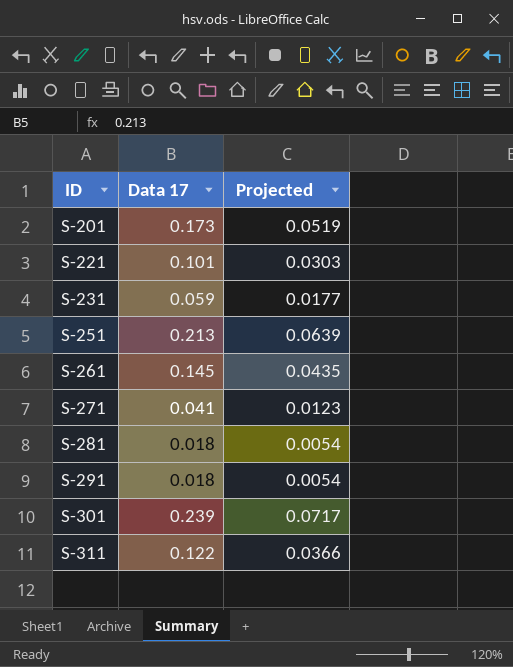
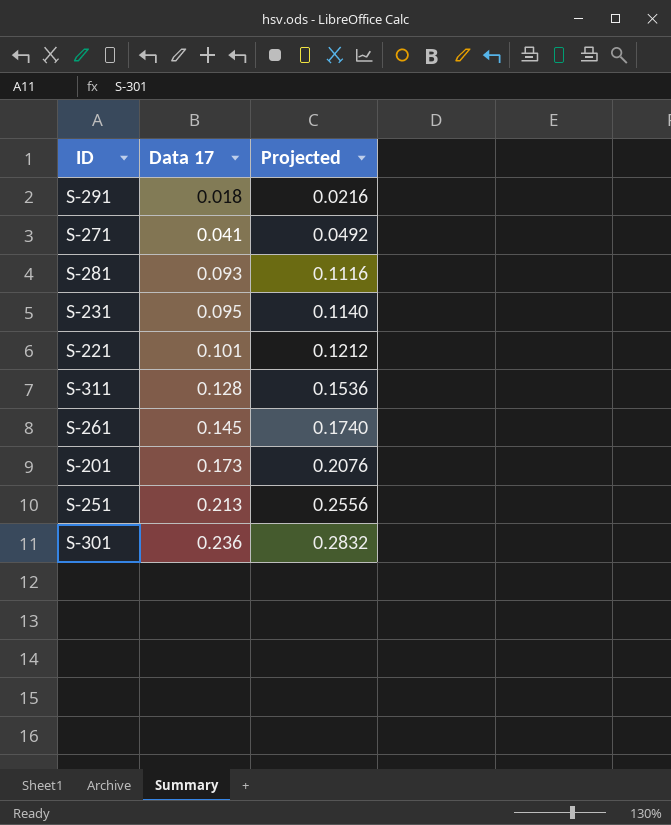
row order: ID ascending -> Data 17 ascending
column Projected | formula: [Data 17] * 0.3 -> [Data 17] * 1.2
S-281 | Data 17: 0.018 -> 0.093
S-231 | Data 17: 0.059 -> 0.095
S-311 | Data 17: 0.122 -> 0.128
S-301 | Data 17: 0.239 -> 0.236

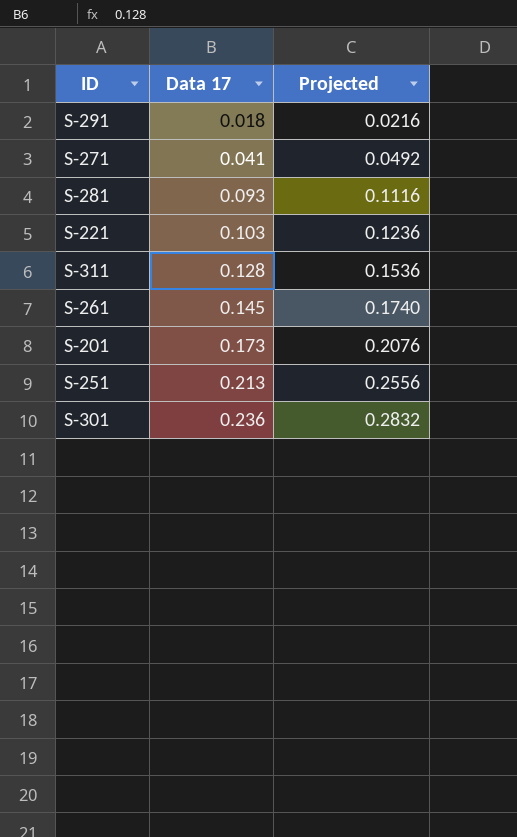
row S-231: 0.095 | 0.1140 -> none
S-221 | Data 17: 0.101 -> 0.103
S-221 | Projected: 0.1212 -> 0.1236

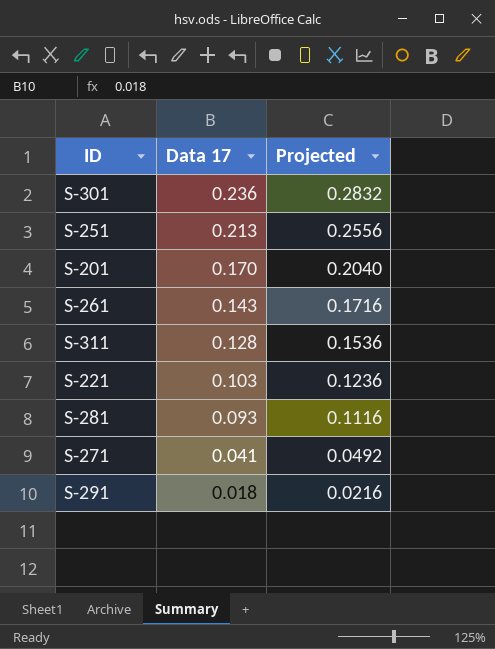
row order: Data 17 ascending -> Data 17 descending
S-201 | Data 17: 0.173 -> 0.170
S-201 | Projected: 0.2076 -> 0.2040
S-261 | Data 17: 0.145 -> 0.143
S-261 | Projected: 0.1740 -> 0.1716

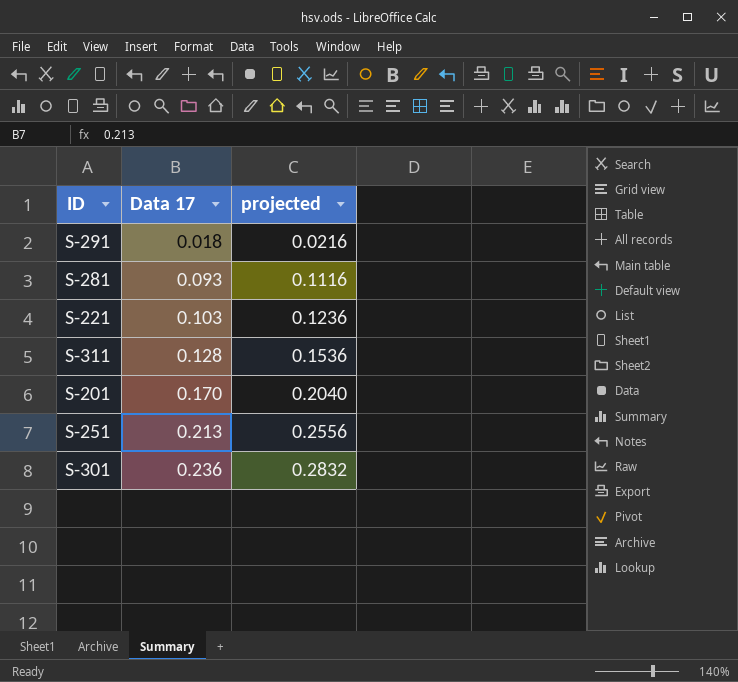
row order: Data 17 descending -> Data 17 ascending
column name: Projected -> projected
row S-261: 0.143 | 0.1716 -> none
row S-271: 0.041 | 0.0492 -> none

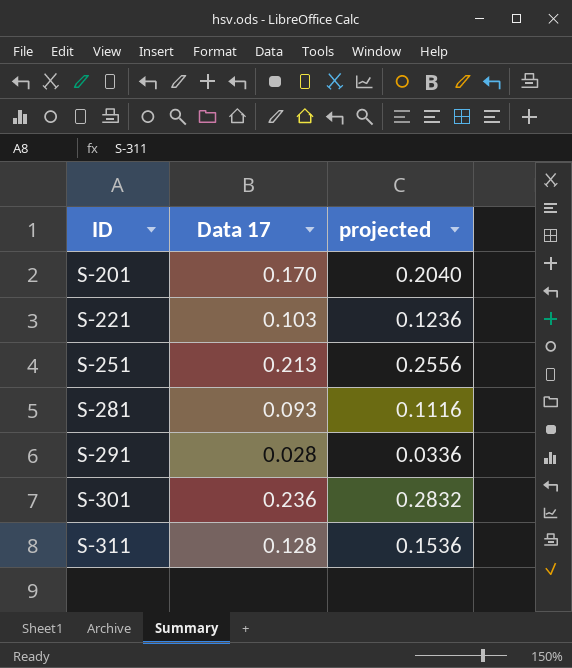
row order: Data 17 ascending -> ID ascending
S-291 | Data 17: 0.018 -> 0.028
S-291 | projected: 0.0216 -> 0.0336

